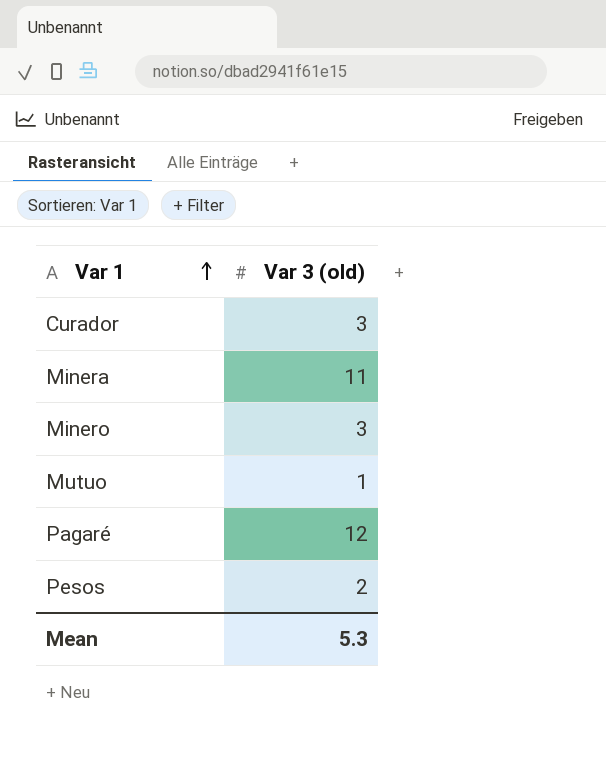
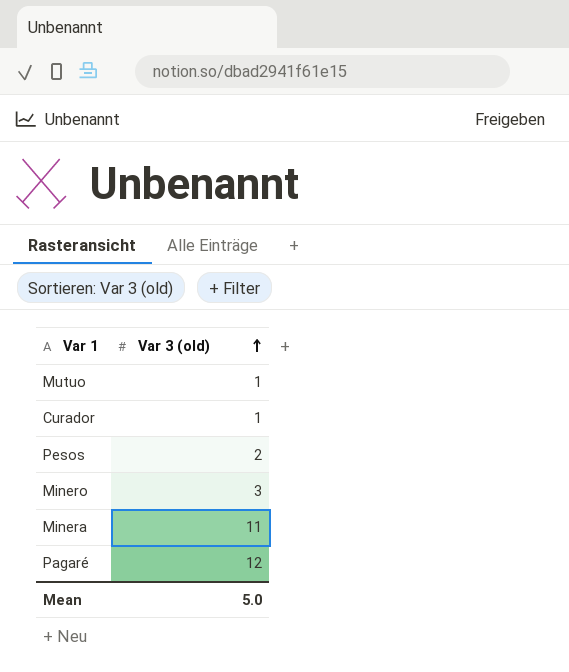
row order: Var 1 ascending -> Var 3 (old) ascending
Curador | Var 3 (old): 3 -> 1
Mean | Var 3 (old): 5.3 -> 5.0

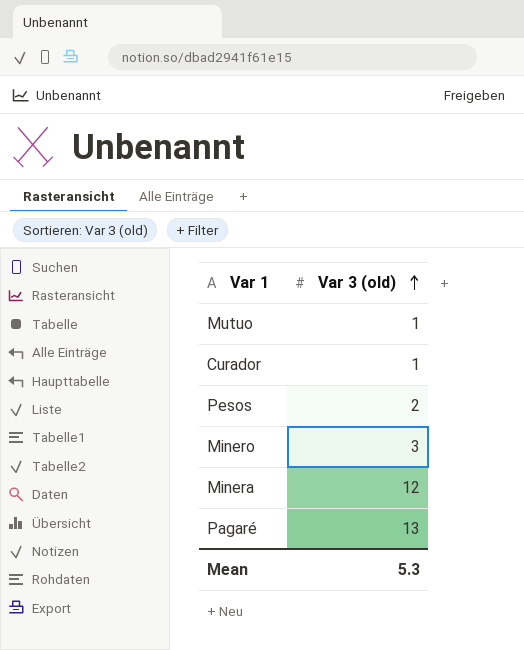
Minera | Var 3 (old): 11 -> 12
Pagaré | Var 3 (old): 12 -> 13
Mean | Var 3 (old): 5.0 -> 5.3

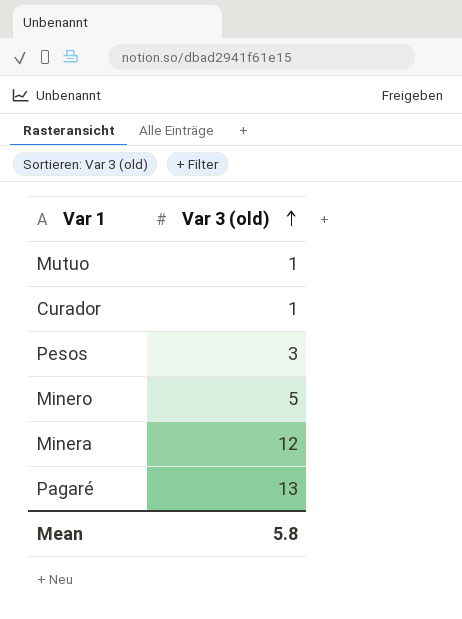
Pesos | Var 3 (old): 2 -> 3
Minero | Var 3 (old): 3 -> 5
Mean | Var 3 (old): 5.3 -> 5.8

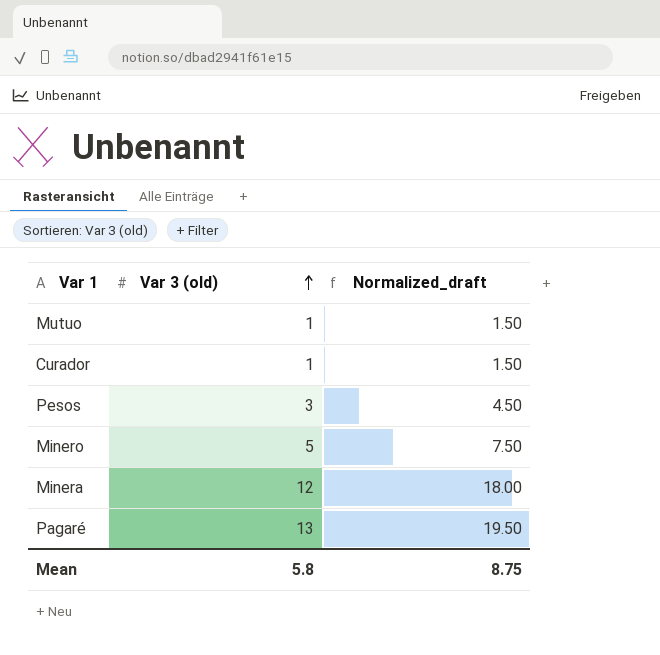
column Normalized_draft | formula: none -> [Var 3 (old)] * 1.5

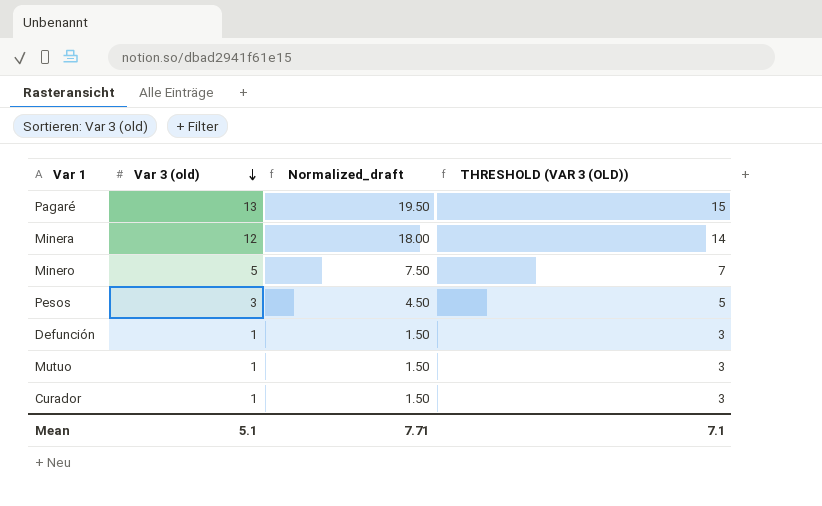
row order: Var 3 (old) ascending -> Var 3 (old) descending
column THRESHOLD (VAR 3 (OLD)) | formula: none -> [Var 3 (old)] + 2
row Defunción: none -> 1 | 1.50 | 3
Mean | Var 3 (old): 5.8 -> 5.1
Mean | Normalized_draft: 8.75 -> 7.71

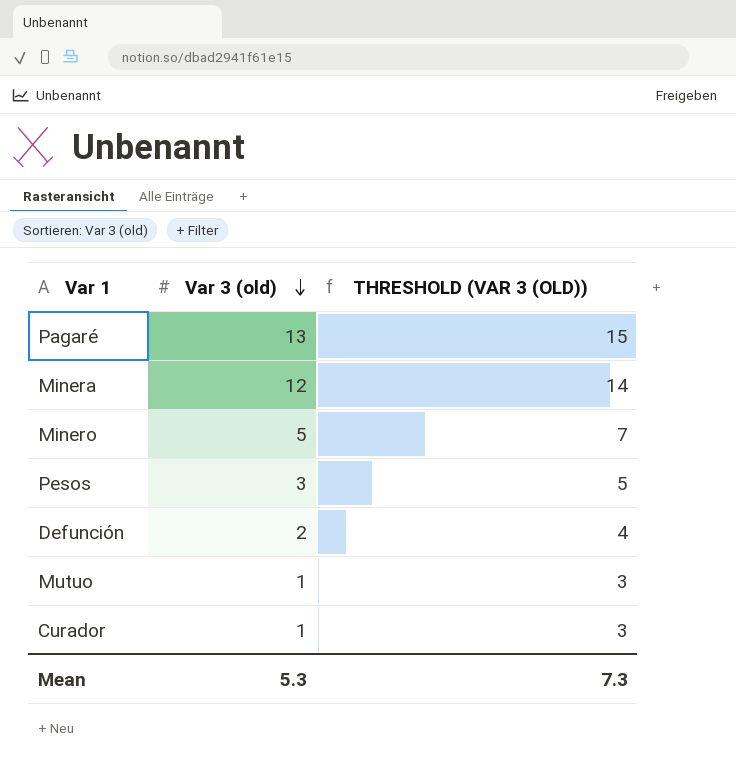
column Normalized_draft | formula: [Var 3 (old)] * 1.5 -> none
Defunción | Var 3 (old): 1 -> 2
Defunción | THRESHOLD (VAR 3 (OLD)): 3 -> 4
Mean | Var 3 (old): 5.1 -> 5.3
Mean | THRESHOLD (VAR 3 (OLD)): 7.1 -> 7.3

